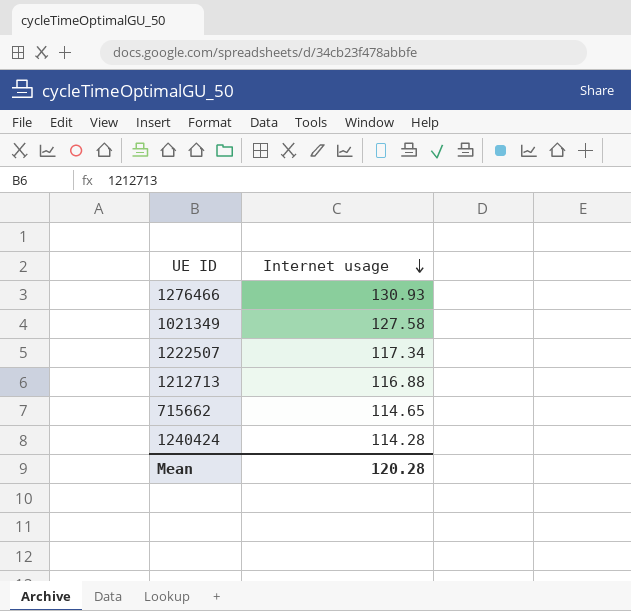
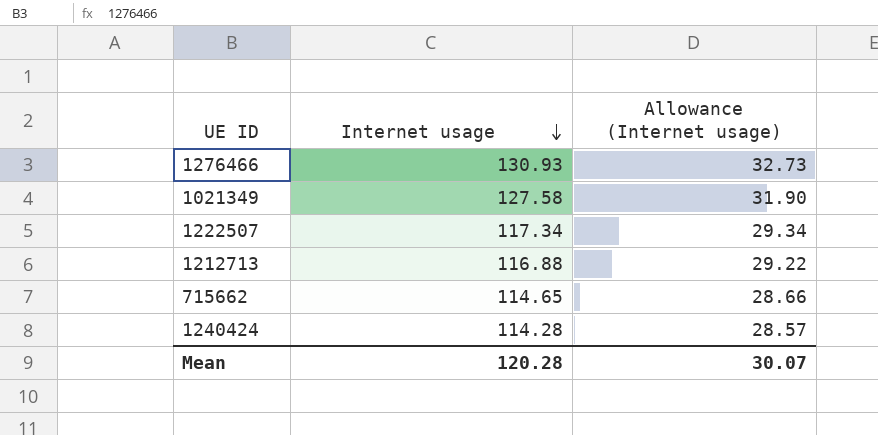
column Allowance (Internet usage) | formula: none -> [Internet usage] * 0.25

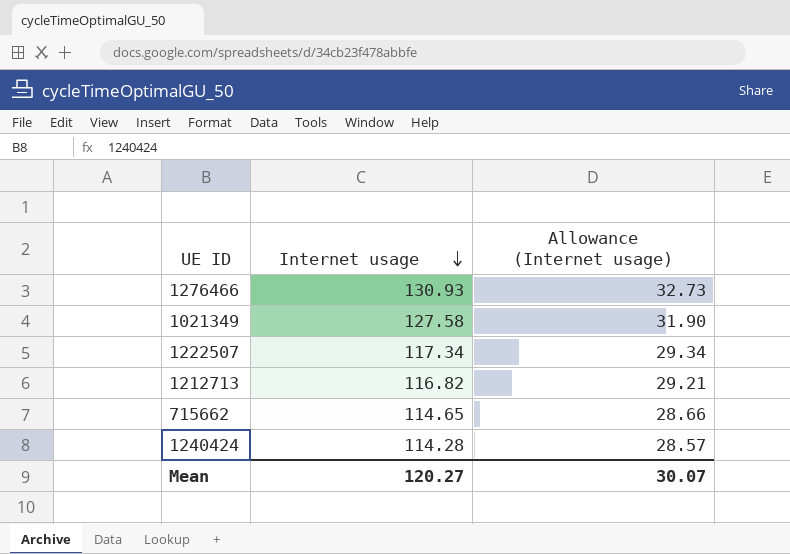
1212713 | Internet usage: 116.88 -> 116.82
1212713 | Allowance (Internet usage): 29.22 -> 29.21
Mean | Internet usage: 120.28 -> 120.27

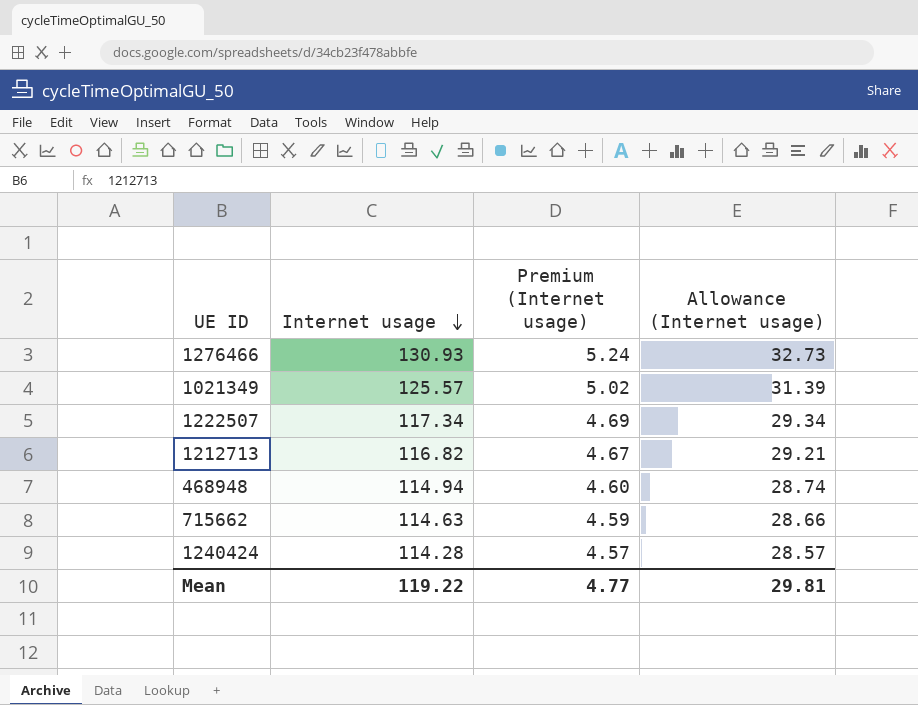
column Premium (Internet usage) | formula: none -> [Internet usage] * 0.04
1021349 | Internet usage: 127.58 -> 125.57
1021349 | Allowance (Internet usage): 31.90 -> 31.39
row 468948: none -> 114.94 | 4.60 | 28.74
715662 | Internet usage: 114.65 -> 114.63
Mean | Internet usage: 120.27 -> 119.22
Mean | Allowance (Internet usage): 30.07 -> 29.81

